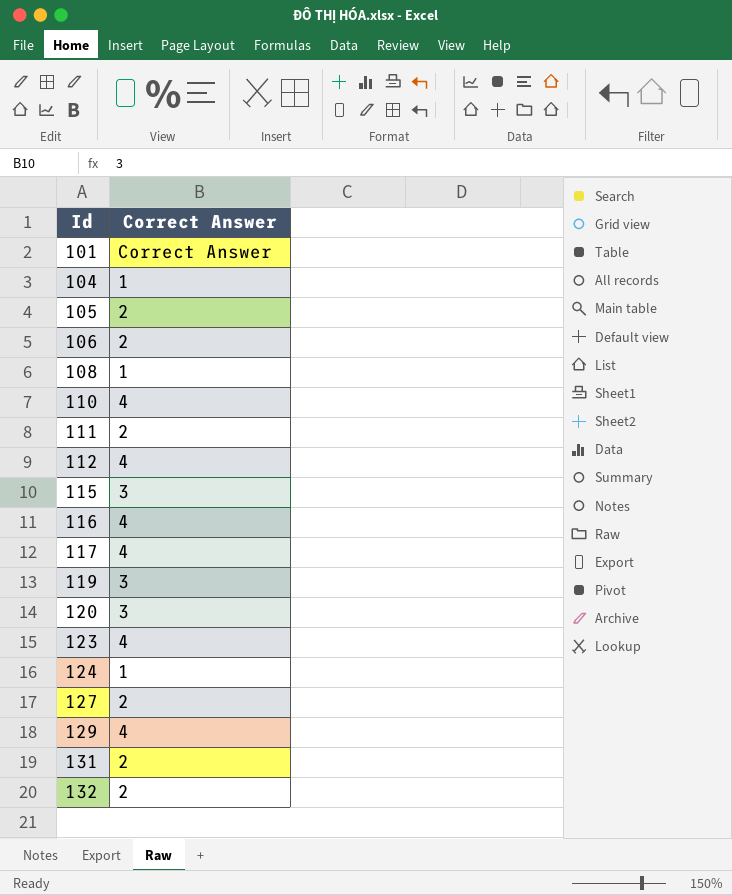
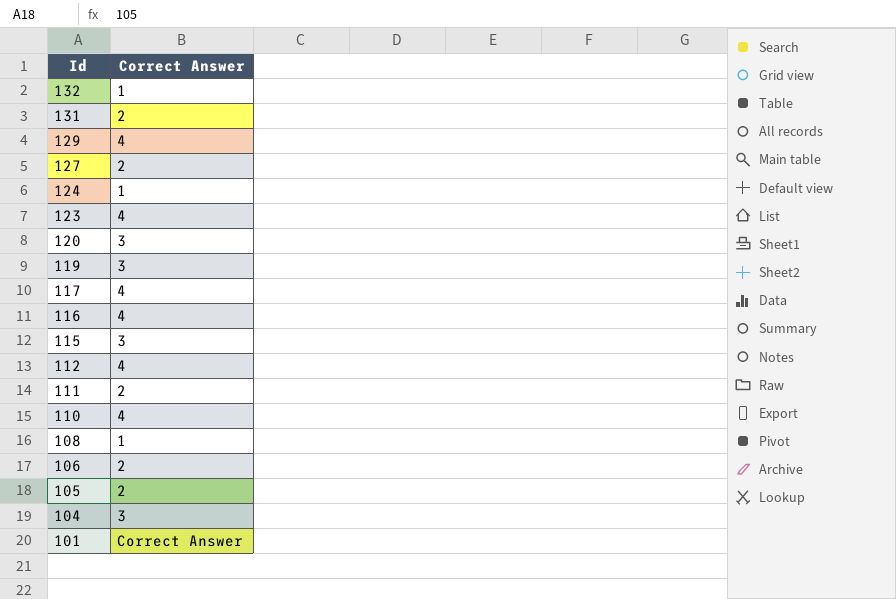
row order: Id ascending -> Id descending
132 | Correct Answer: 2 -> 1
104 | Correct Answer: 1 -> 3

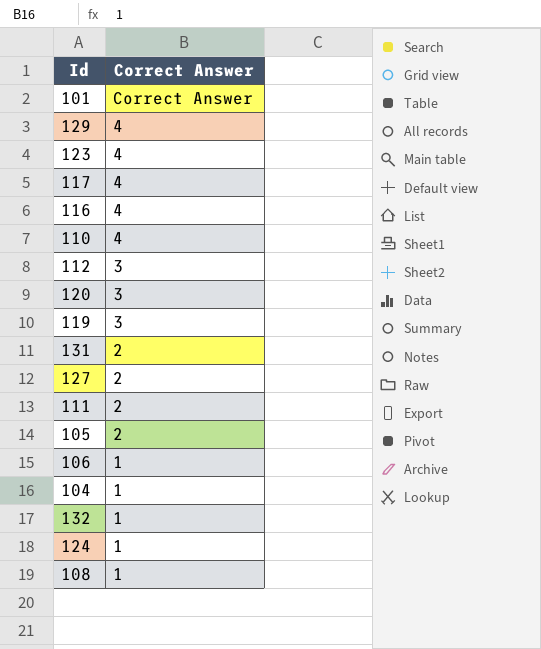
row order: Id descending -> Correct Answer descending
row 115: 3 -> none
112 | Correct Answer: 4 -> 3
106 | Correct Answer: 2 -> 1
104 | Correct Answer: 3 -> 1

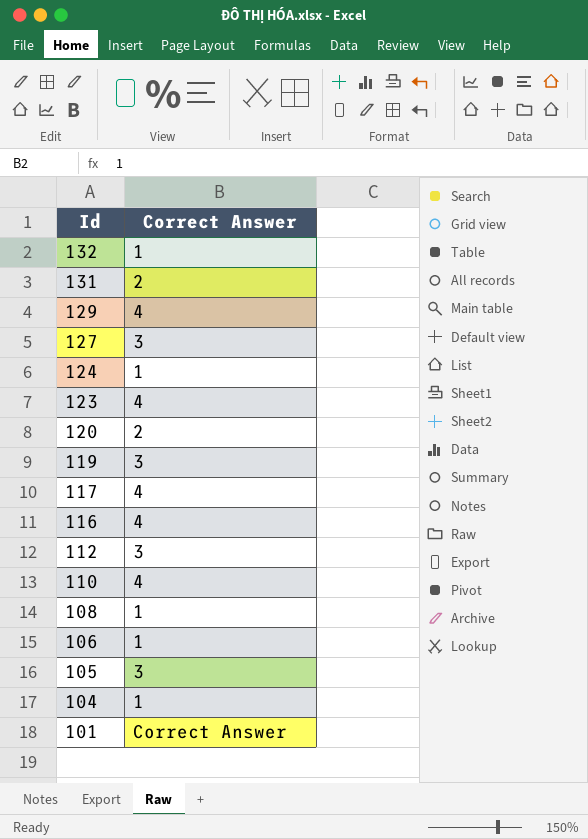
row order: Correct Answer descending -> Id descending
row 111: 2 -> none
127 | Correct Answer: 2 -> 3
120 | Correct Answer: 3 -> 2
105 | Correct Answer: 2 -> 3

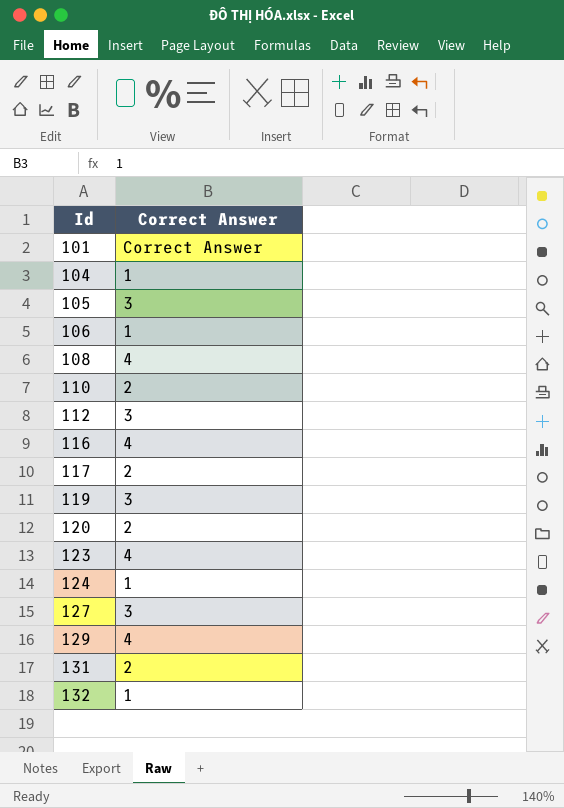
row order: Id descending -> Id ascending
108 | Correct Answer: 1 -> 4
110 | Correct Answer: 4 -> 2
117 | Correct Answer: 4 -> 2

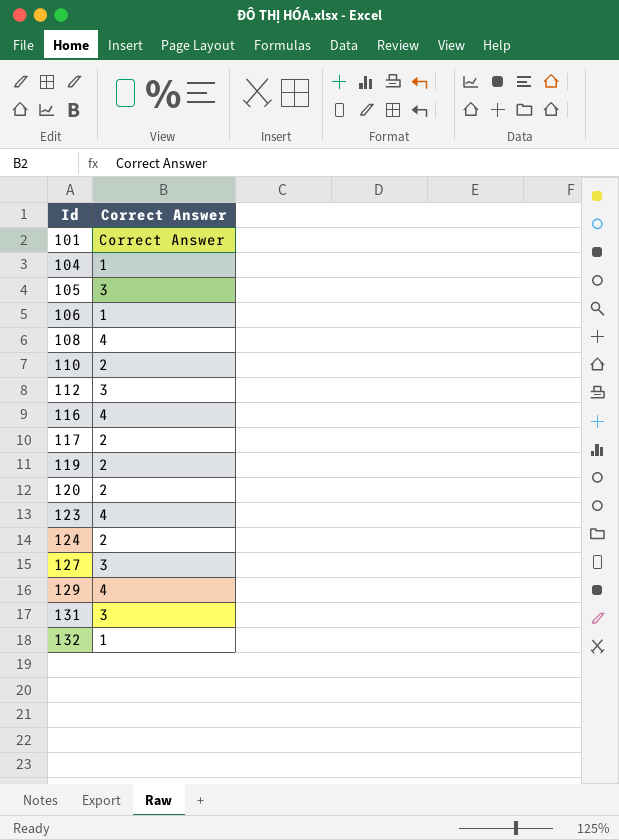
119 | Correct Answer: 3 -> 2
124 | Correct Answer: 1 -> 2
131 | Correct Answer: 2 -> 3

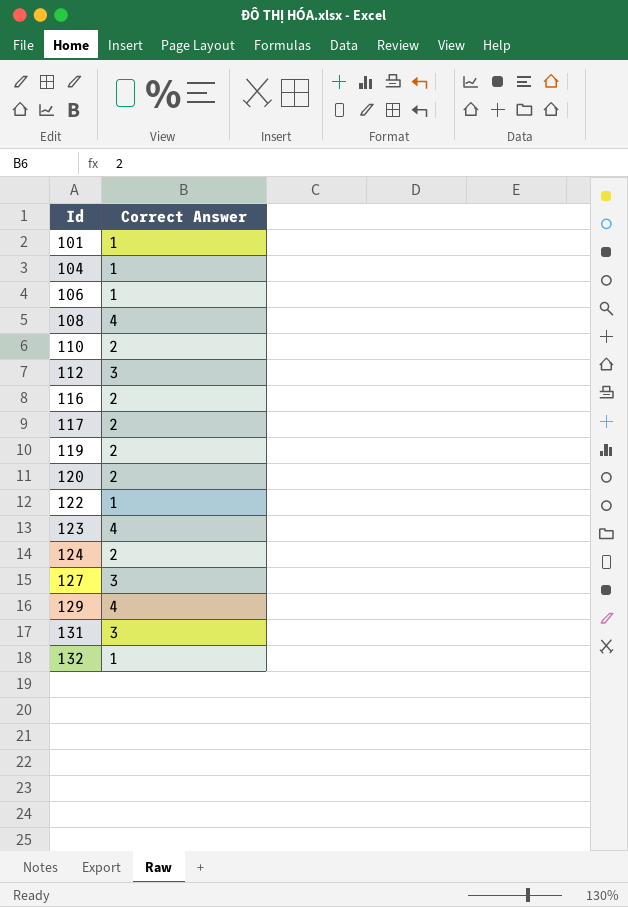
row 105: 3 -> none
101 | Correct Answer: Correct Answer -> 1
116 | Correct Answer: 4 -> 2
row 122: none -> 1

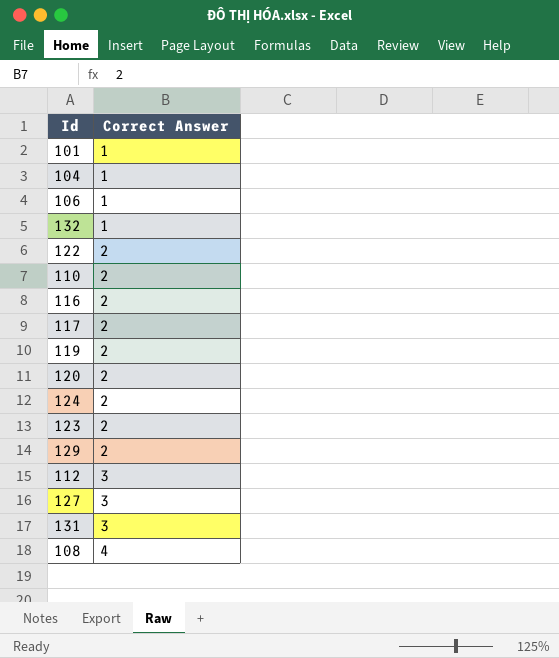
row order: Id ascending -> Correct Answer ascending
122 | Correct Answer: 1 -> 2
123 | Correct Answer: 4 -> 2
129 | Correct Answer: 4 -> 2

